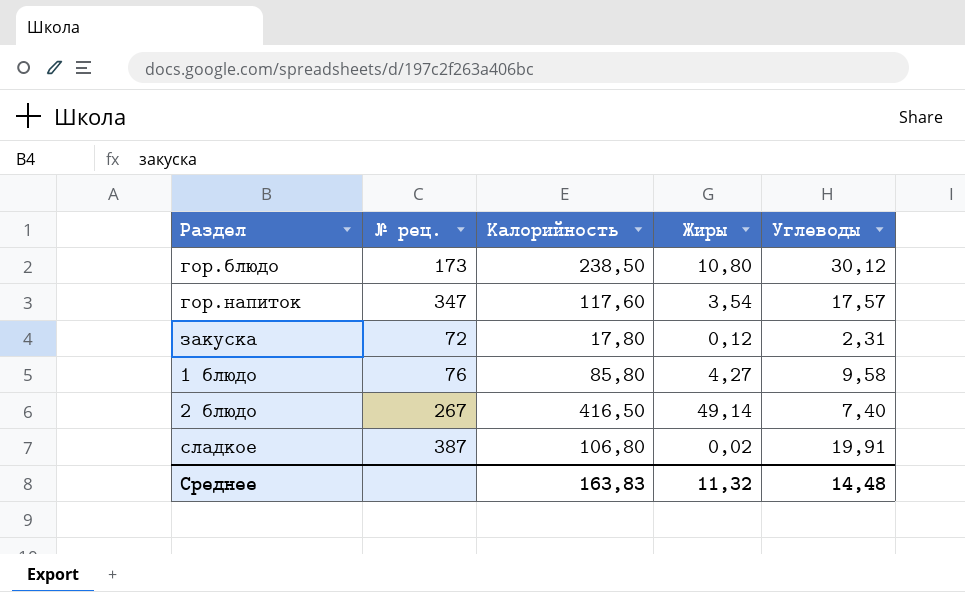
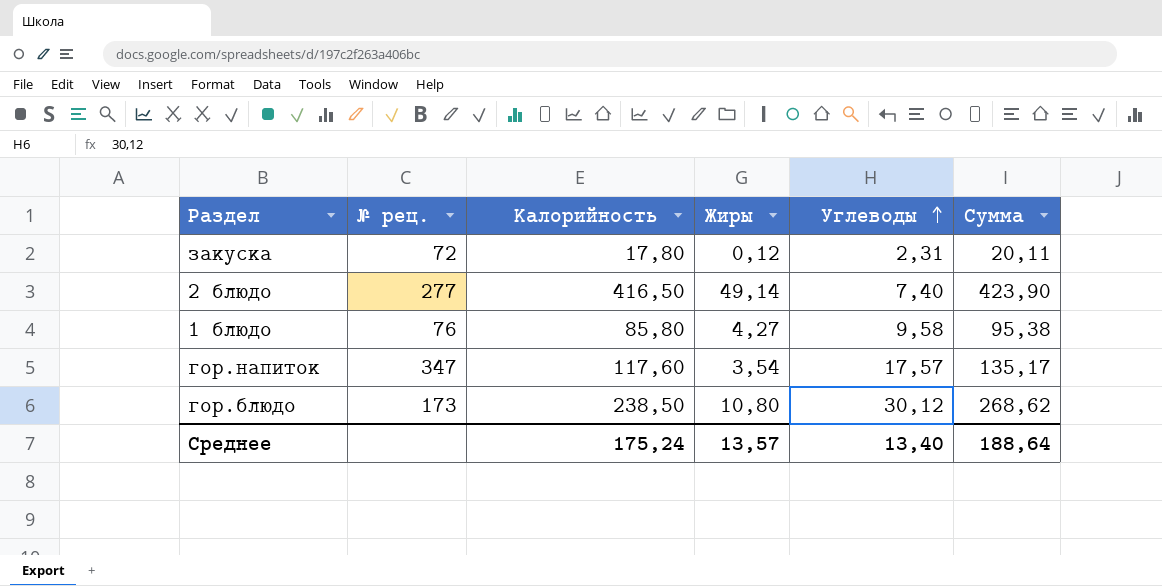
row order: none -> Углеводы ascending
column Сумма | formula: none -> [Калорийность] + [Углеводы]
row сладкое: 387 | 106,80 | 0,02 | 19,91 -> none
2 блюдо | № рец.: 267 -> 277
Среднее | Калорийность: 163,83 -> 175,24
Среднее | Жиры: 11,32 -> 13,57
Среднее | Углеводы: 14,48 -> 13,40

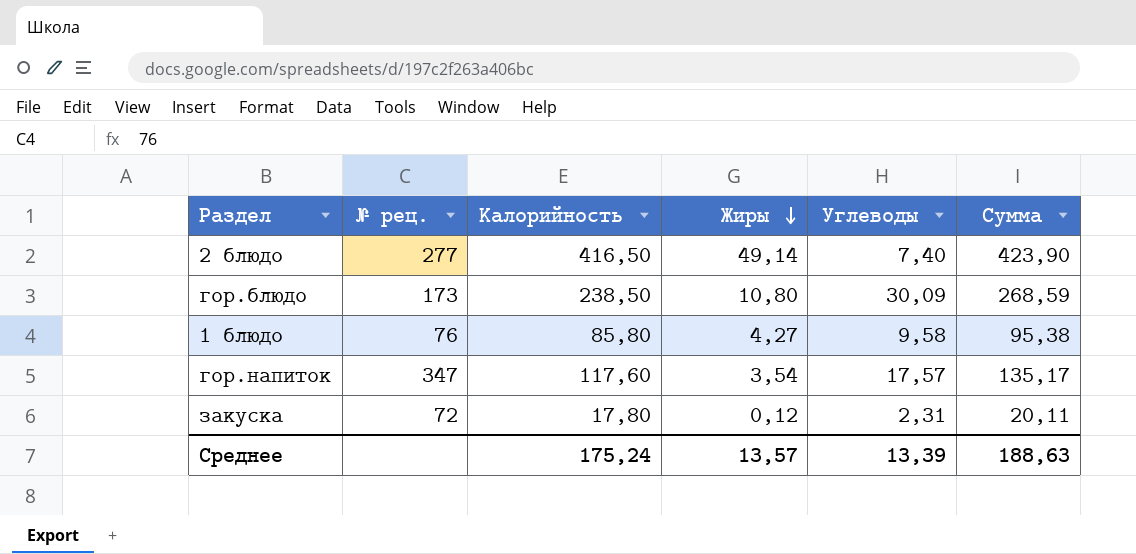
row order: Углеводы ascending -> Жиры descending
гор.блюдо | Углеводы: 30,12 -> 30,09
гор.блюдо | Сумма: 268,62 -> 268,59
Среднее | Углеводы: 13,40 -> 13,39
Среднее | Сумма: 188,64 -> 188,63

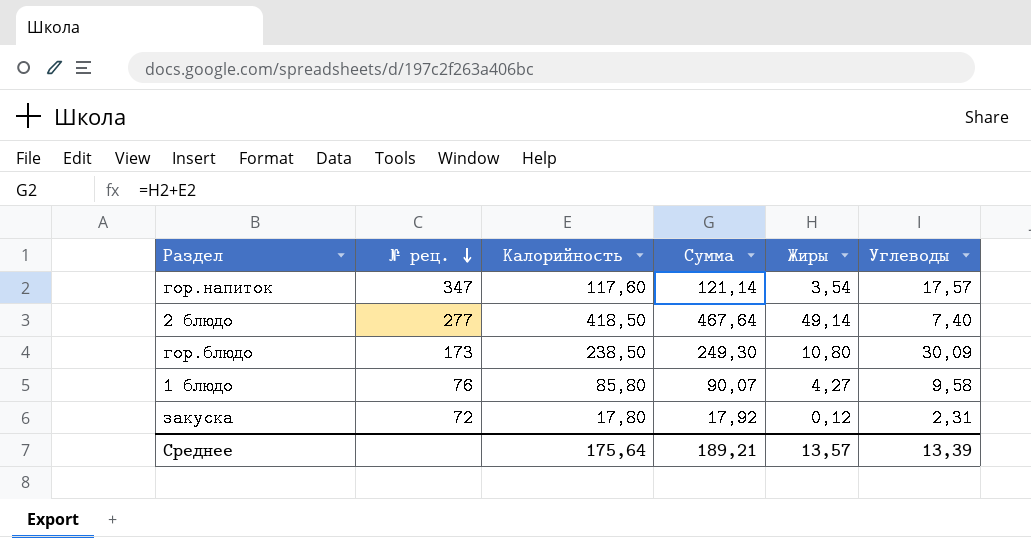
row order: Жиры descending -> № рец. descending
column Сумма | formula: [Калорийность] + [Углеводы] -> [Калорийность] + [Жиры]
column Сумма | position: 6 -> 4
2 блюдо | Калорийность: 416,50 -> 418,50
Среднее | Калорийность: 175,24 -> 175,64
Среднее | Сумма: 188,63 -> 189,21

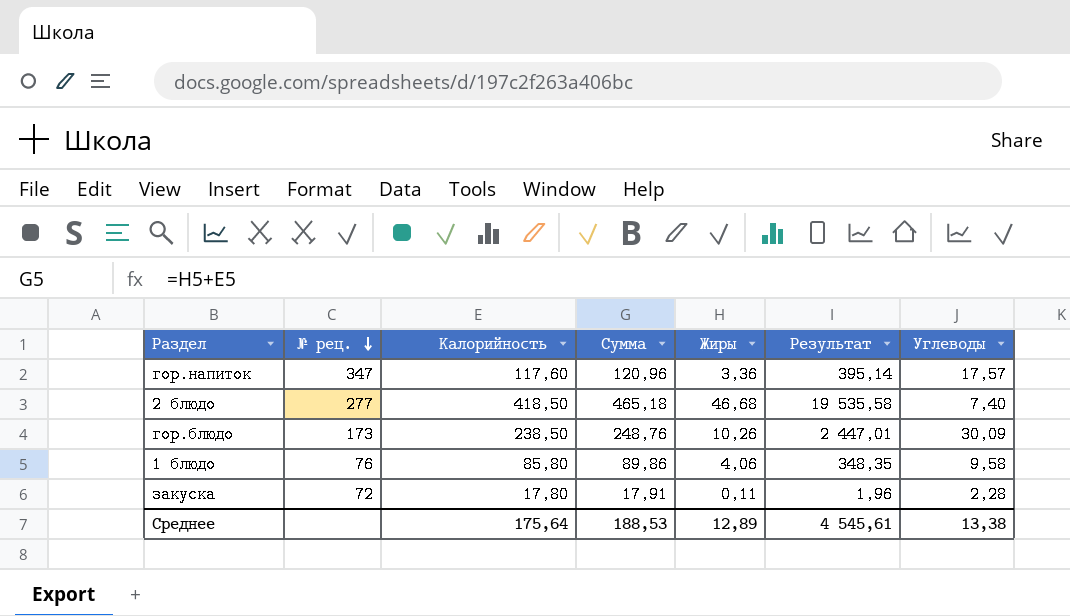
column Результат | formula: none -> [Калорийность] * [Жиры]
гор.напиток | Сумма: 121,14 -> 120,96
гор.напиток | Жиры: 3,54 -> 3,36
2 блюдо | Сумма: 467,64 -> 465,18
2 блюдо | Жиры: 49,14 -> 46,68
гор.блюдо | Сумма: 249,30 -> 248,76
гор.блюдо | Жиры: 10,80 -> 10,26
1 блюдо | Сумма: 90,07 -> 89,86
1 блюдо | Жиры: 4,27 -> 4,06
закуска | Сумма: 17,92 -> 17,91
закуска | Жиры: 0,12 -> 0,11
закуска | Углеводы: 2,31 -> 2,28
Среднее | Сумма: 189,21 -> 188,53
Среднее | Жиры: 13,57 -> 12,89
Среднее | Углеводы: 13,39 -> 13,38

